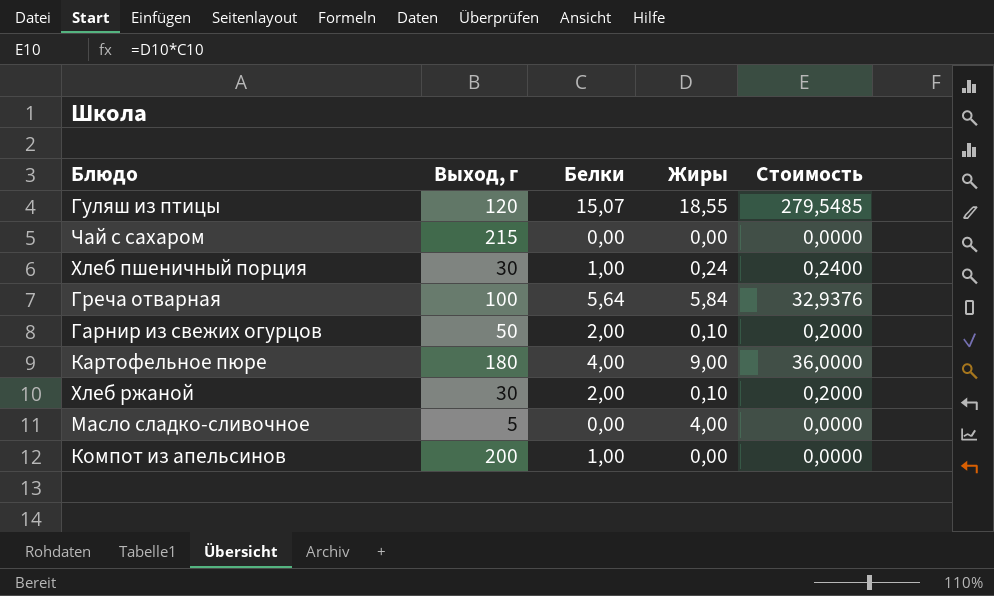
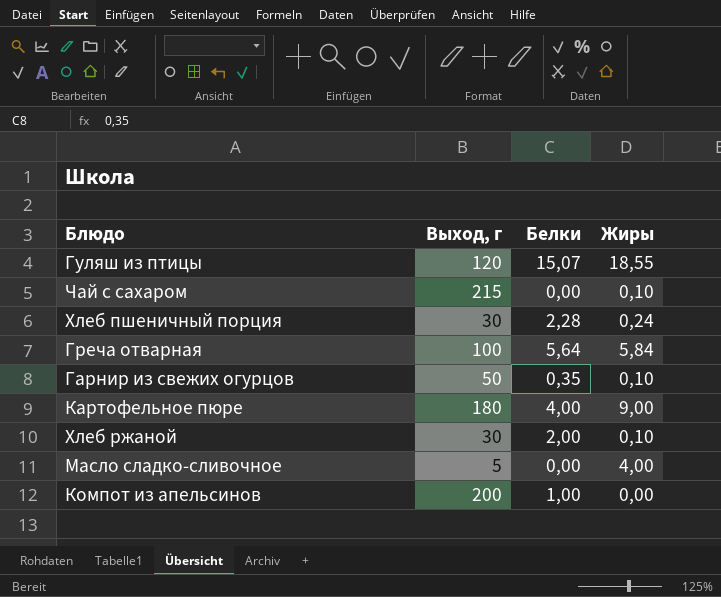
column Стоимость | formula: [Белки] * [Жиры] -> none
Чай с сахаром | Жиры: 0,00 -> 0,10
Хлеб пшеничный порция | Белки: 1,00 -> 2,28
Гарнир из свежих огурцов | Белки: 2,00 -> 0,35

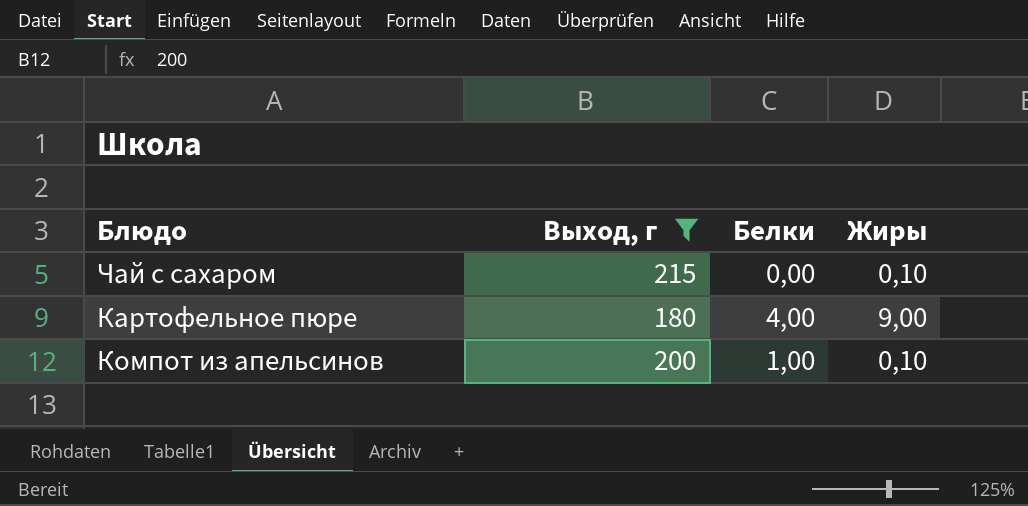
filter: none -> Выход, г >= 180
Компот из апельсинов | Жиры: 0,00 -> 0,10

